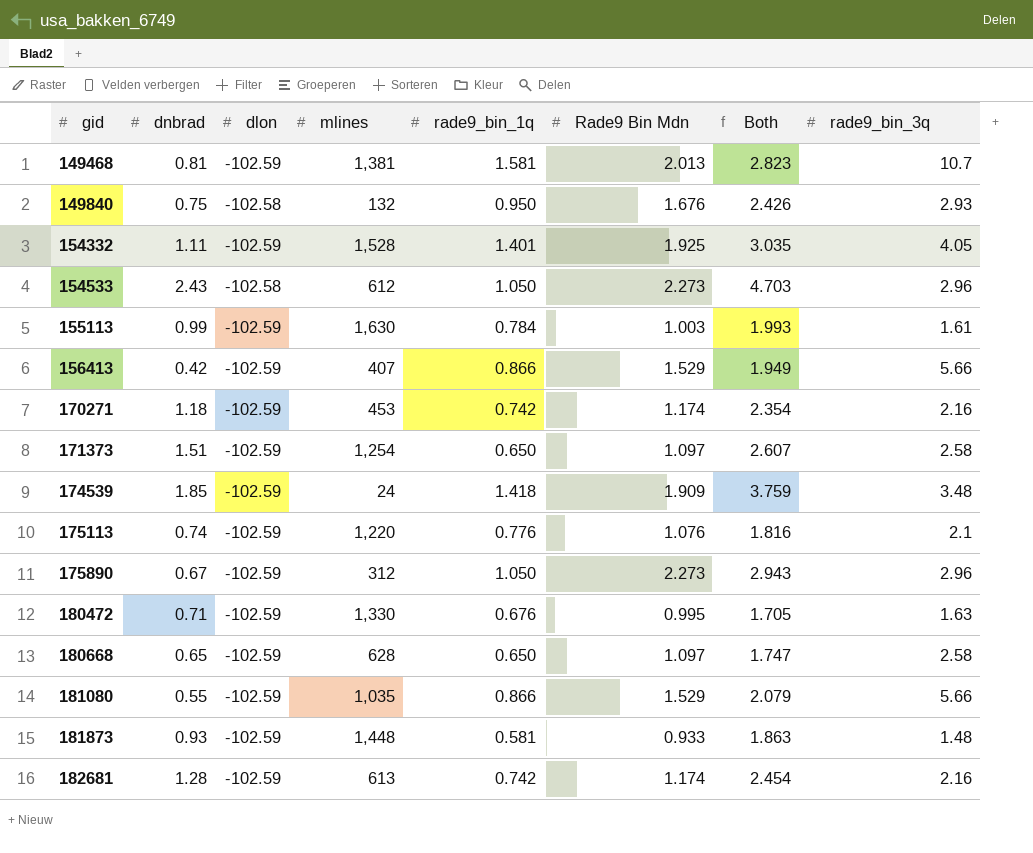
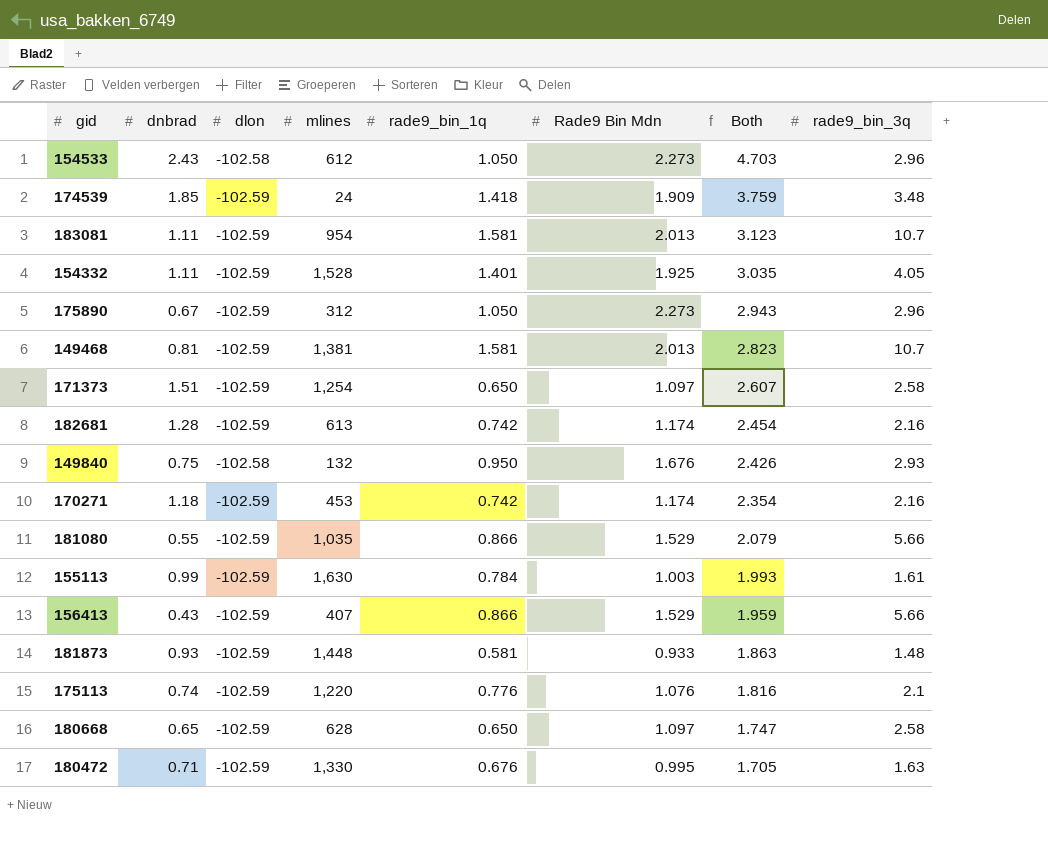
row order: gid ascending -> Both descending
row 183081: none -> 1.11 | -102.59 | 954 | 1.581 | 2.013 | 3.123 | 10.7
156413 | dnbrad: 0.42 -> 0.43
156413 | Both: 1.949 -> 1.959

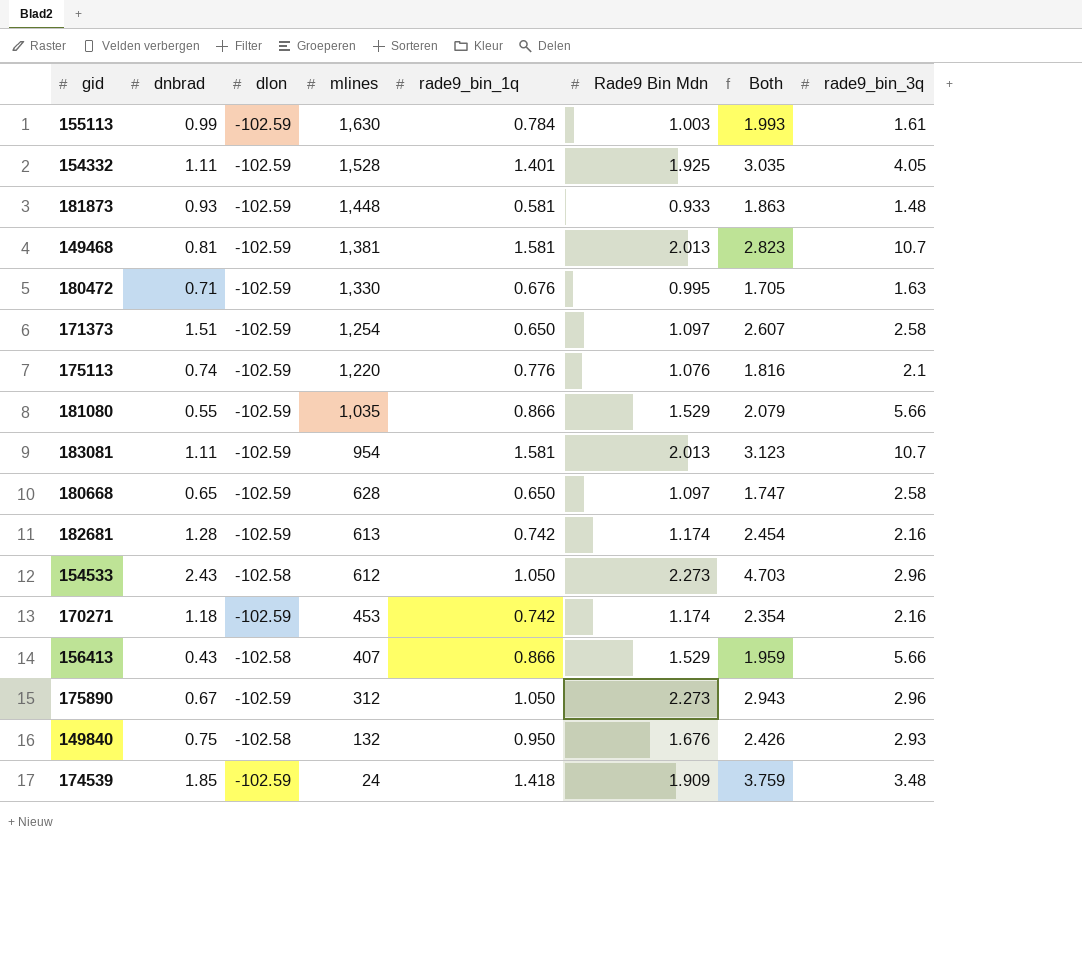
row order: Both descending -> mlines descending
156413 | dlon: -102.59 -> -102.58

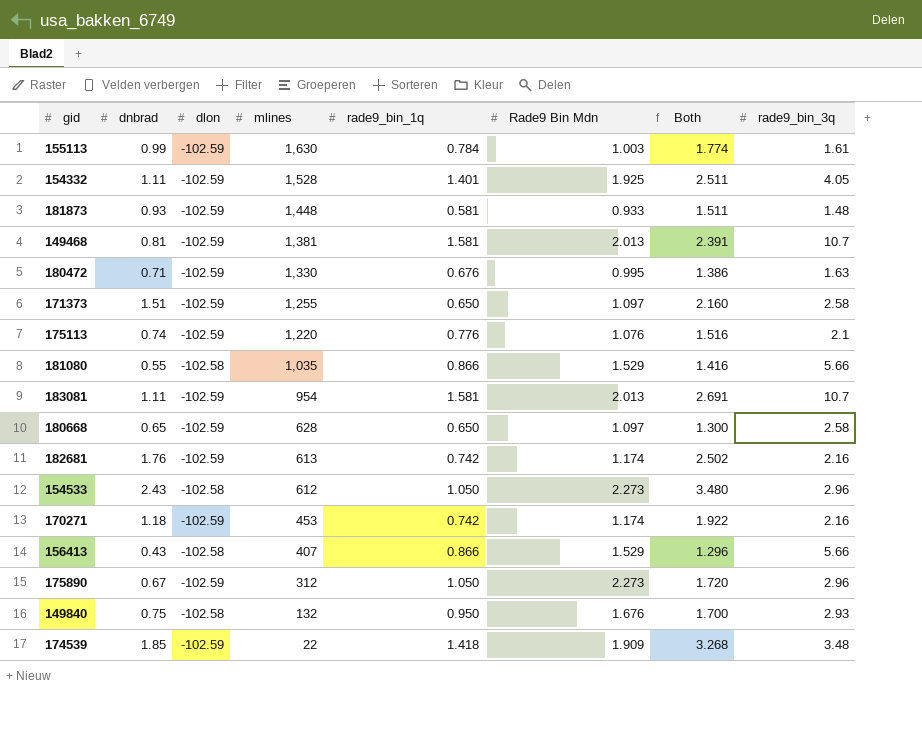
column Both | formula: [dnbrad] + [Rade9 Bin Mdn] -> [dnbrad] + [rade9_bin_1q]
171373 | mlines: 1,254 -> 1,255
181080 | dlon: -102.59 -> -102.58
182681 | dnbrad: 1.28 -> 1.76
174539 | mlines: 24 -> 22

